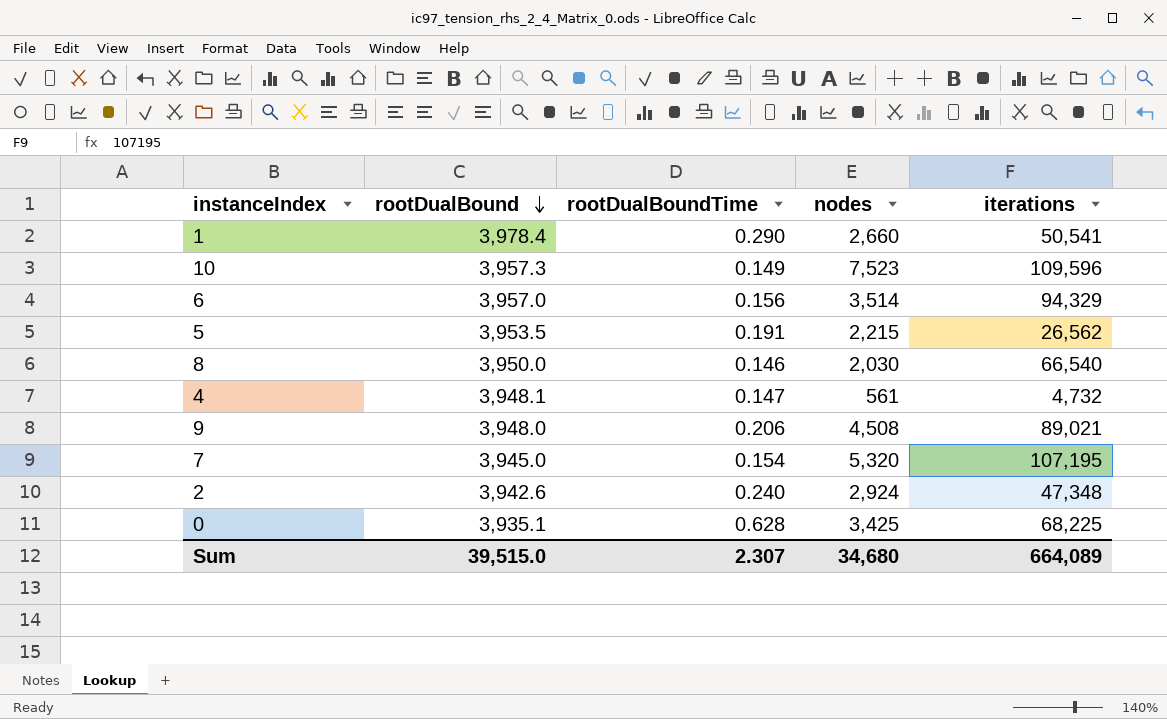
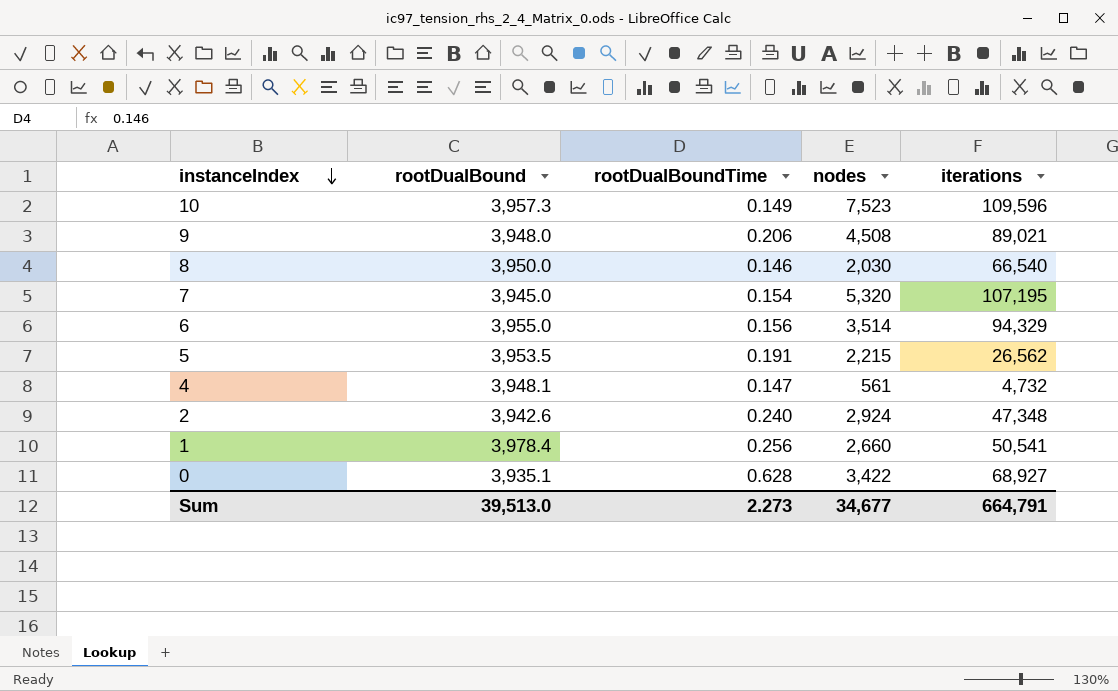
row order: rootDualBound descending -> instanceIndex descending
6 | rootDualBound: 3,957.0 -> 3,955.0
1 | rootDualBoundTime: 0.290 -> 0.256
0 | nodes: 3,425 -> 3,422
0 | iterations: 68,225 -> 68,927
Sum | rootDualBound: 39,515.0 -> 39,513.0
Sum | rootDualBoundTime: 2.307 -> 2.273
Sum | nodes: 34,680 -> 34,677
Sum | iterations: 664,089 -> 664,791

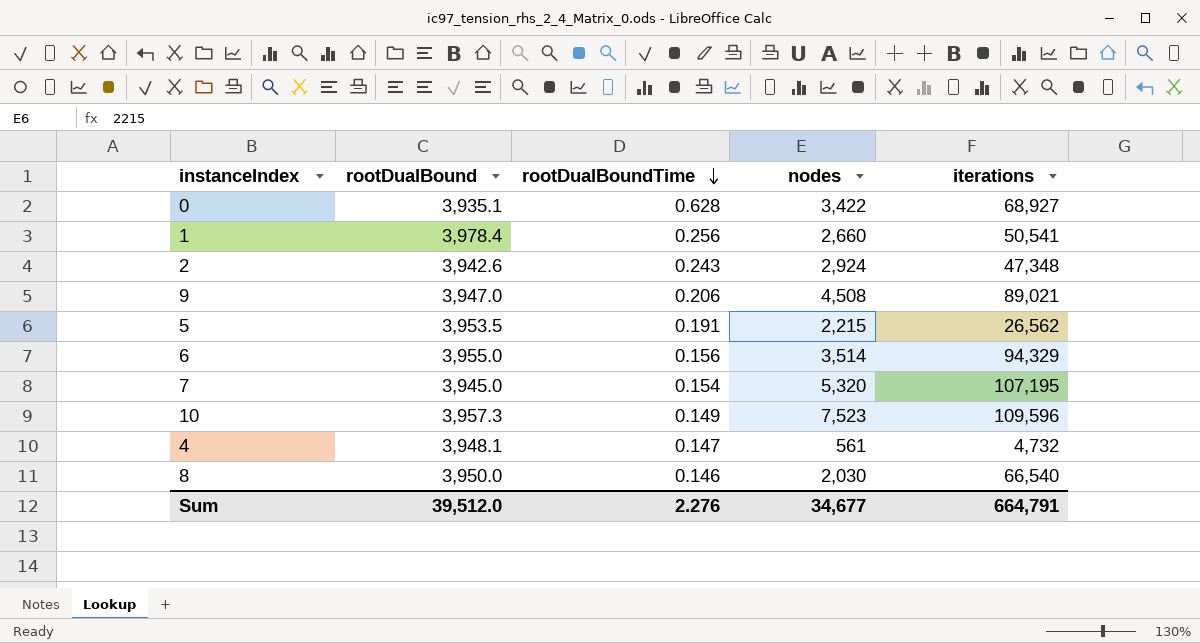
row order: instanceIndex descending -> rootDualBoundTime descending
2 | rootDualBoundTime: 0.240 -> 0.243
9 | rootDualBound: 3,948.0 -> 3,947.0
Sum | rootDualBound: 39,513.0 -> 39,512.0
Sum | rootDualBoundTime: 2.273 -> 2.276

